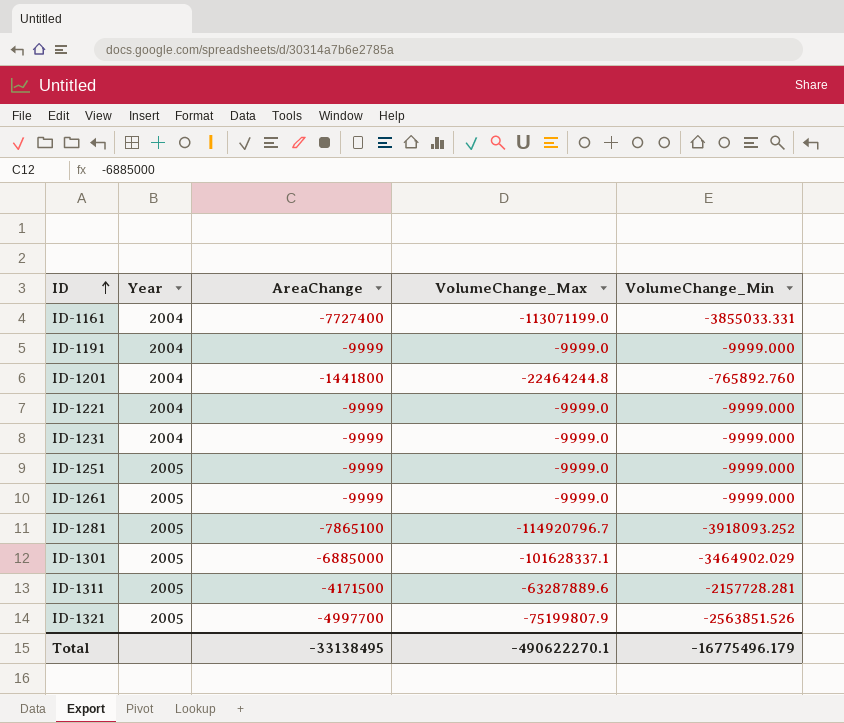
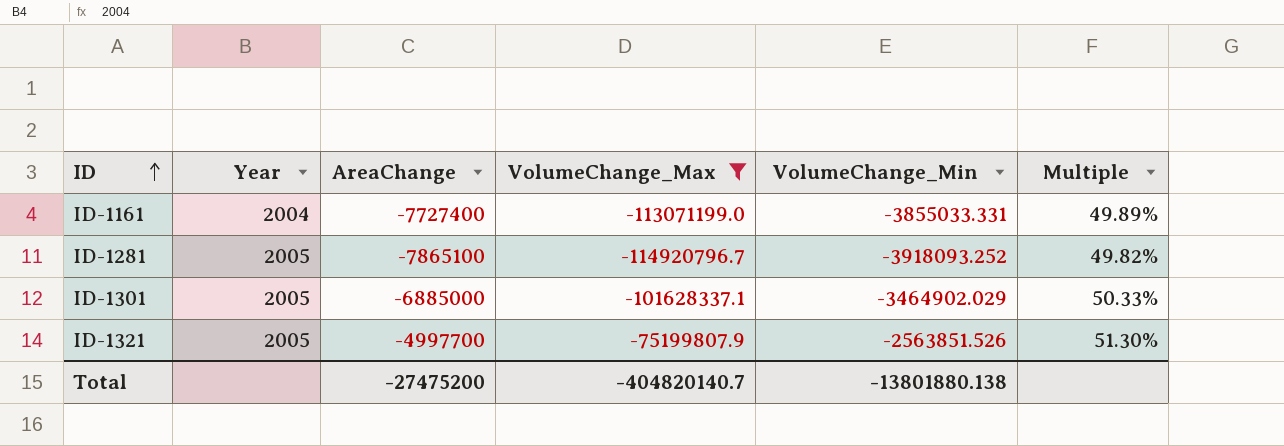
filter: none -> VolumeChange_Max <= -75199807.9
column Multiple | formula: none -> [VolumeChange_Min] / [AreaChange]
Total | AreaChange: -33138495 -> -27475200
Total | VolumeChange_Max: -490622270.1 -> -404820140.7
Total | VolumeChange_Min: -16775496.179 -> -13801880.138

